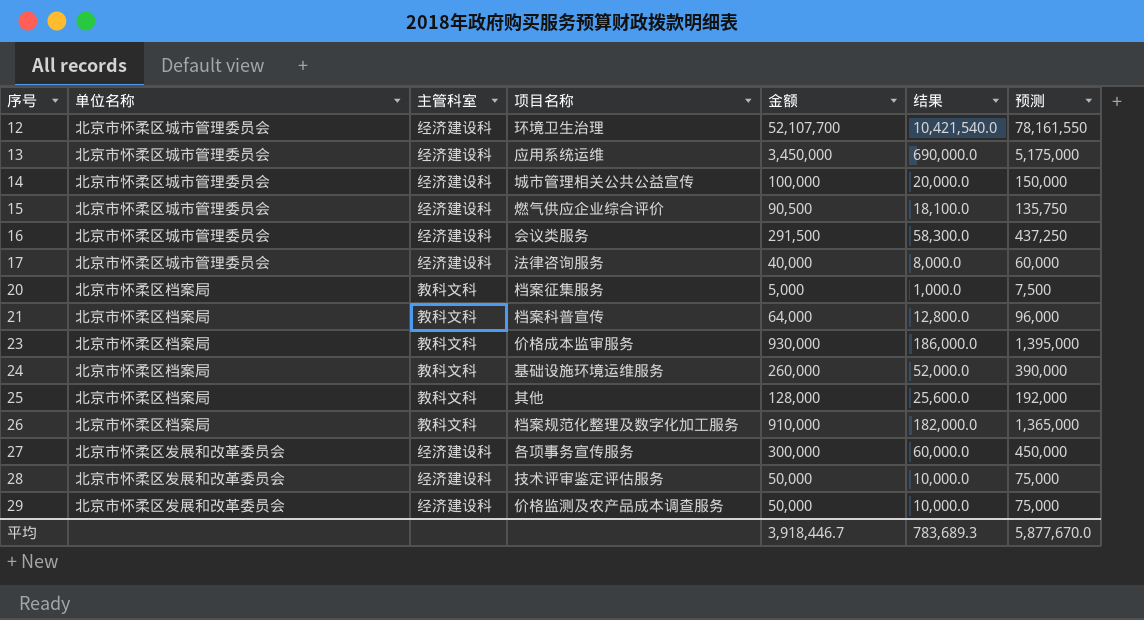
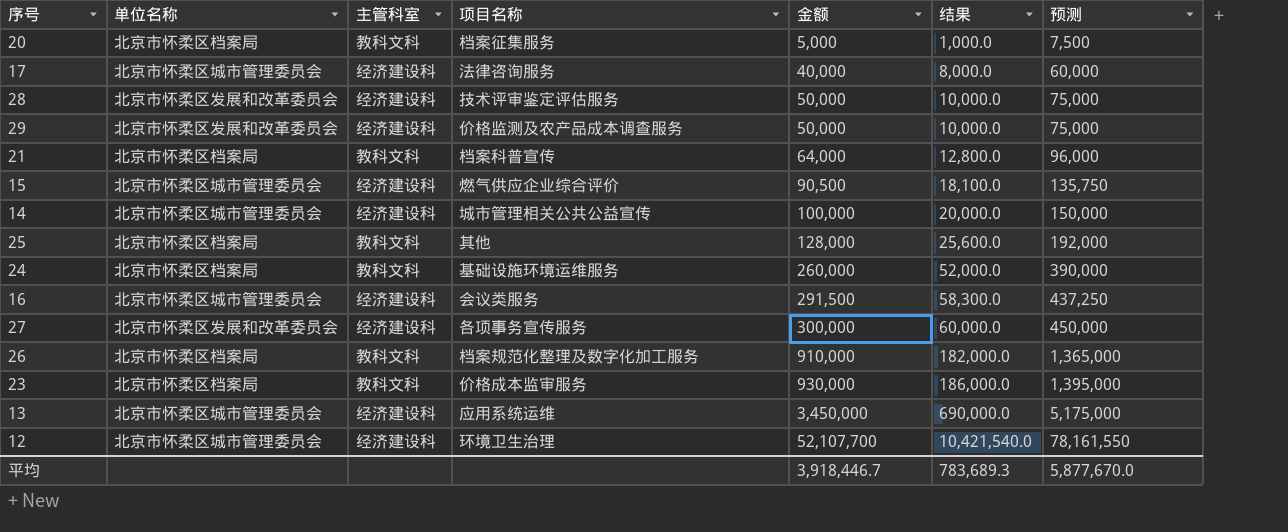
row order: 序号 ascending -> 金额 ascending

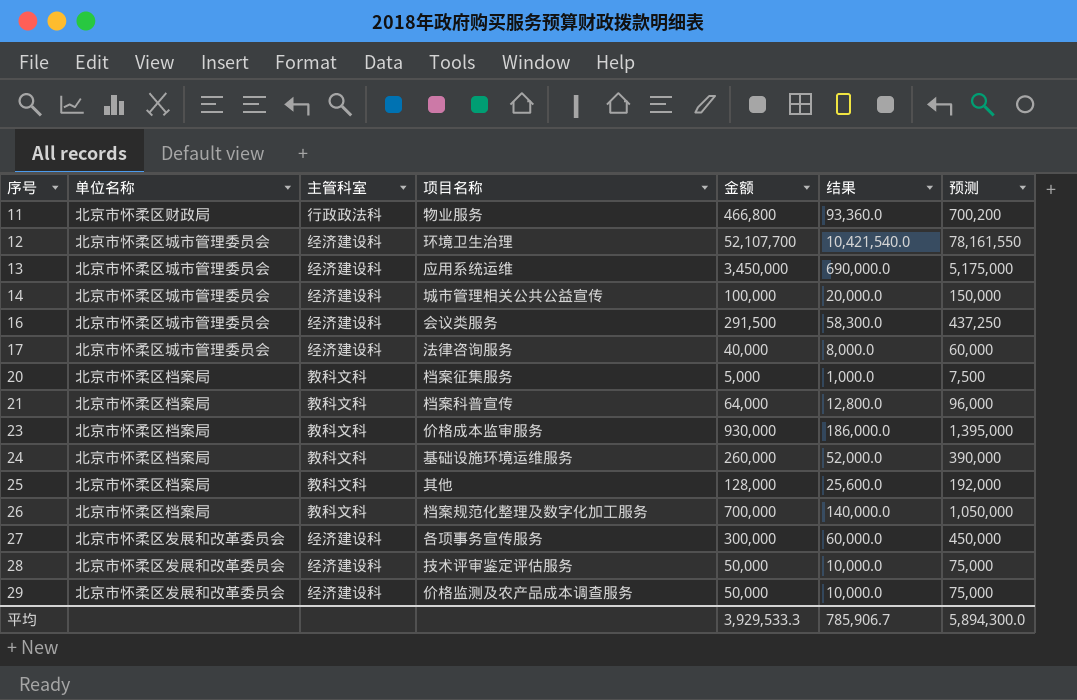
row order: 金额 ascending -> 序号 ascending
row 15: 北京市怀柔区城市管理委员会 | 经济建设科 | 燃气供应企业综合评价 | 90,500 | 18,100.0 | 135,750 -> none
row 11: none -> 北京市怀柔区财政局 | 行政政法科 | 物业服务 | 466,800 | 93,360.0 | 700,200
26 | 金额: 910,000 -> 700,000
26 | 结果: 182,000.0 -> 140,000.0
26 | 预测: 1,365,000 -> 1,050,000
平均 | 金额: 3,918,446.7 -> 3,929,533.3
平均 | 结果: 783,689.3 -> 785,906.7
平均 | 预测: 5,877,670.0 -> 5,894,300.0

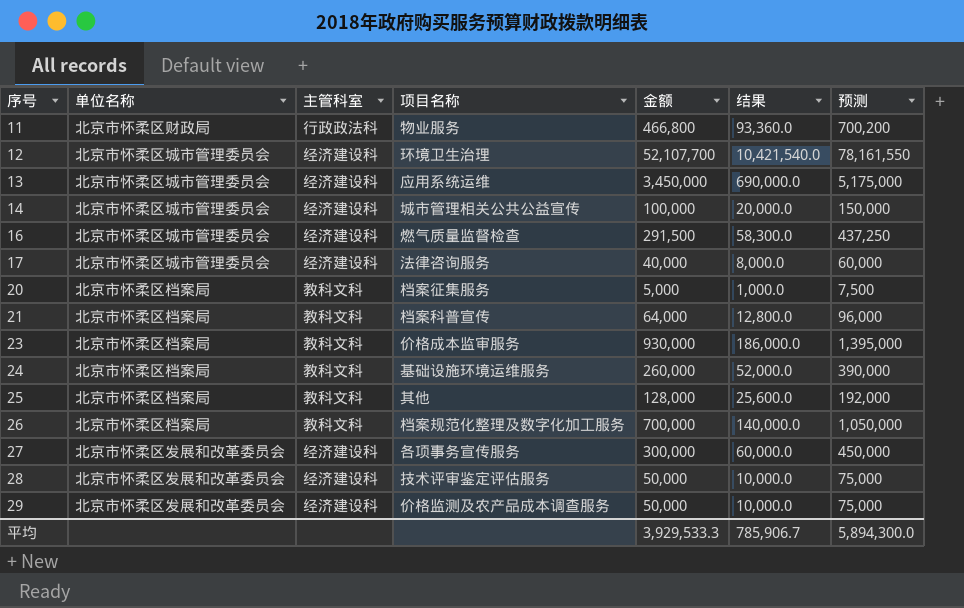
16 | 项目名称: 会议类服务 -> 燃气质量监督检查

